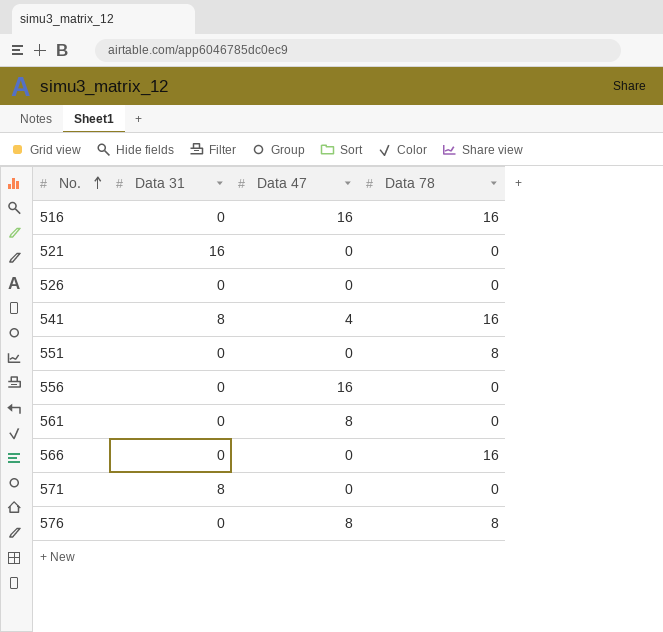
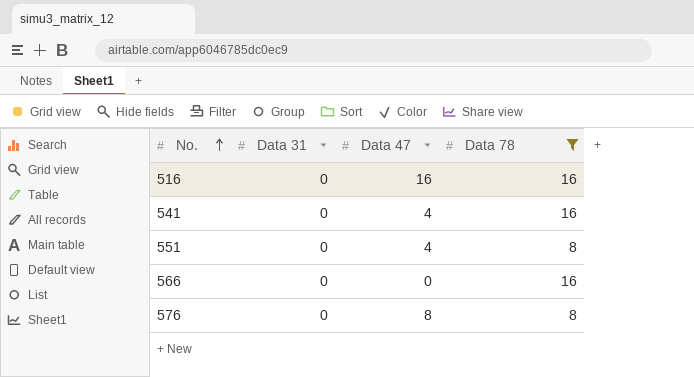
filter: none -> Data 78 != 0
541 | Data 31: 8 -> 0
551 | Data 47: 0 -> 4

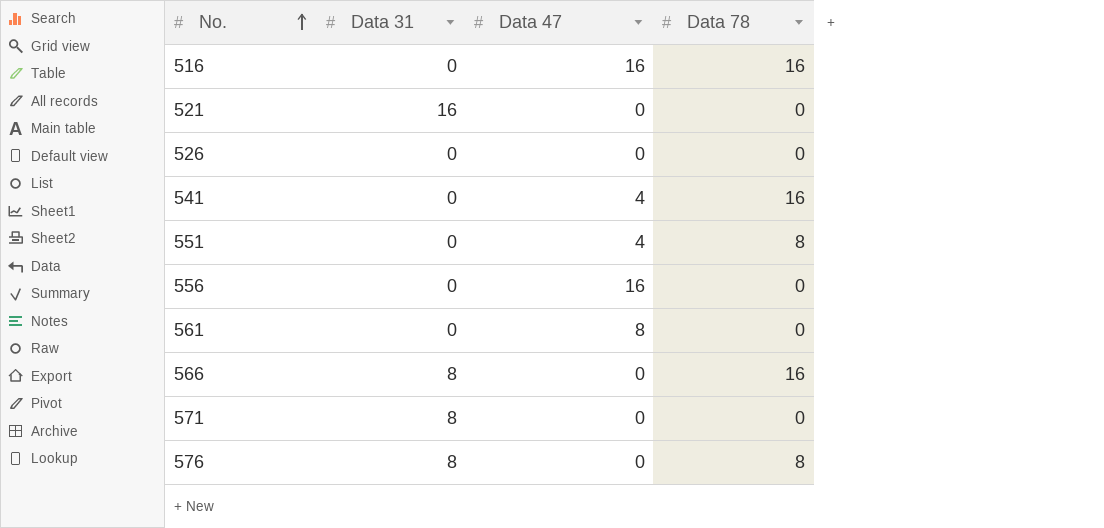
filter: Data 78 != 0 -> none
566 | Data 31: 0 -> 8
576 | Data 31: 0 -> 8
576 | Data 47: 8 -> 0

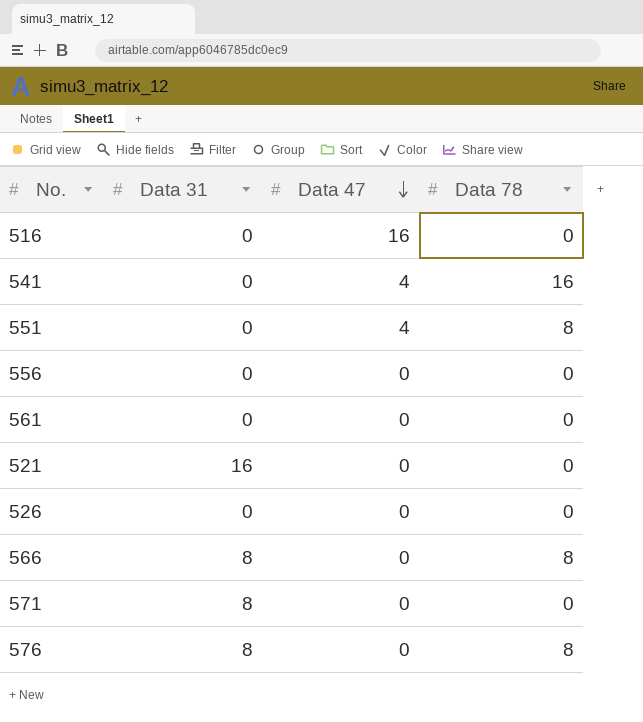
row order: No. ascending -> Data 47 descending
516 | Data 78: 16 -> 0
556 | Data 47: 16 -> 0
561 | Data 47: 8 -> 0
566 | Data 78: 16 -> 8

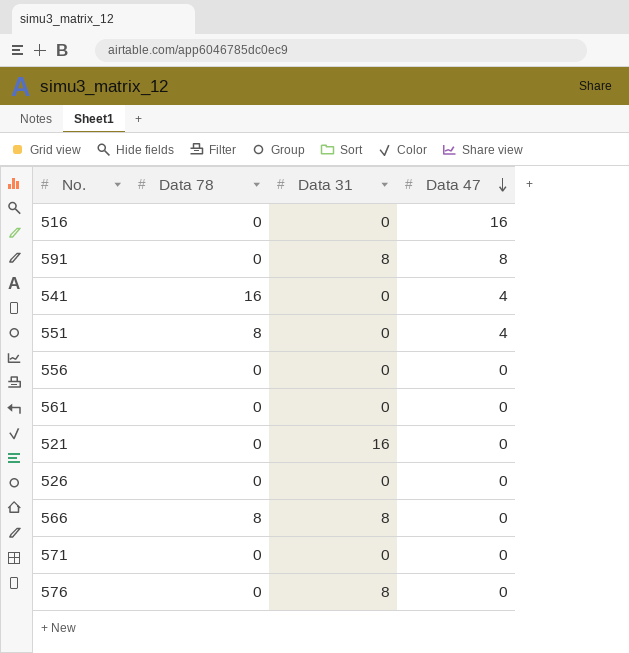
column Data 78 | position: 4 -> 2
row 591: none -> 0 | 8 | 8
571 | Data 31: 8 -> 0
576 | Data 78: 8 -> 0

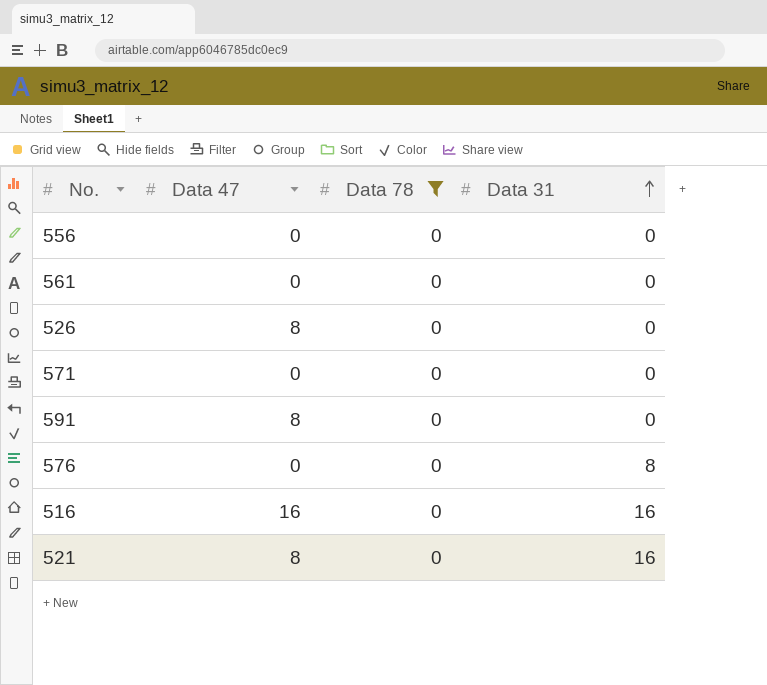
filter: none -> Data 78 = 0
row order: Data 47 descending -> Data 31 ascending
column Data 47 | position: 4 -> 2
526 | Data 47: 0 -> 8
591 | Data 31: 8 -> 0
516 | Data 31: 0 -> 16
521 | Data 47: 0 -> 8

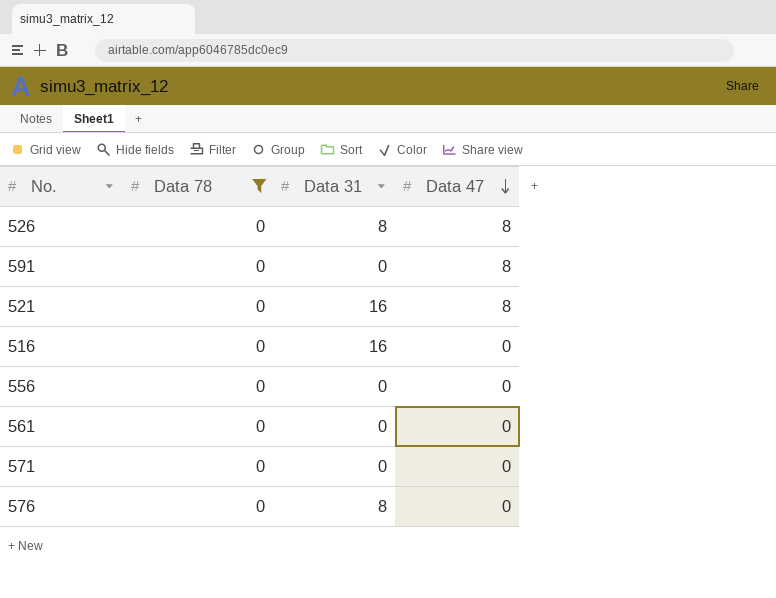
row order: Data 31 ascending -> Data 47 descending
column Data 47 | position: 2 -> 4
526 | Data 31: 0 -> 8
516 | Data 47: 16 -> 0

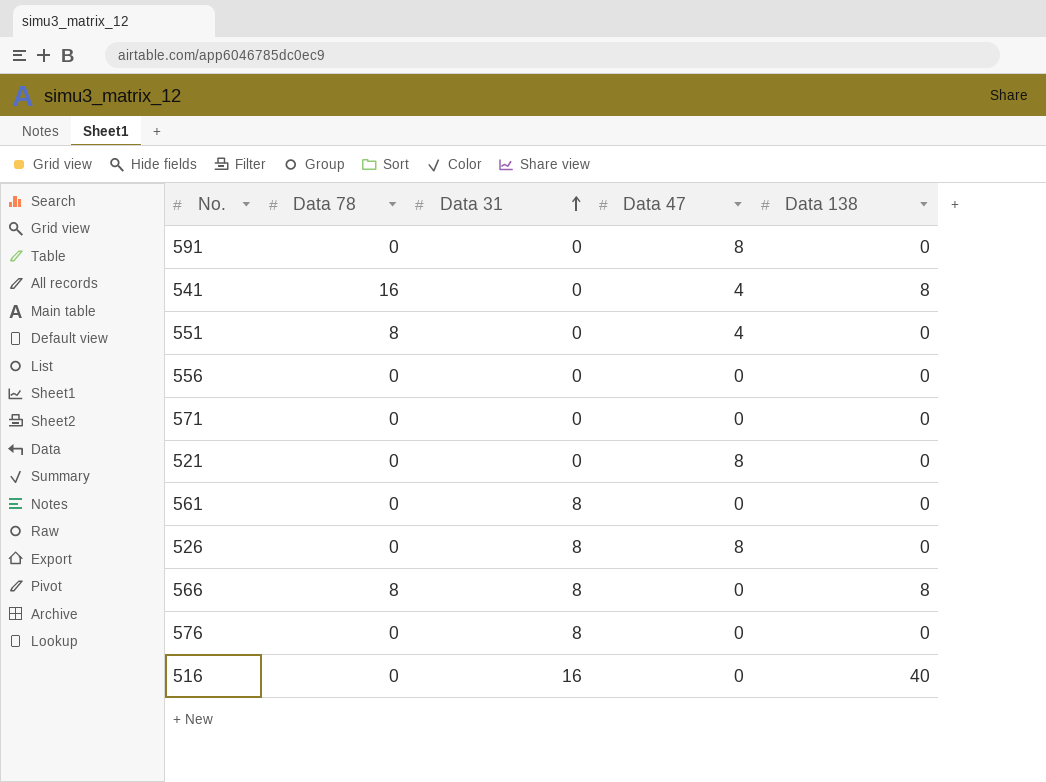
filter: Data 78 = 0 -> none
row order: Data 47 descending -> Data 31 ascending
column Data 138 | position: none -> 5
521 | Data 31: 16 -> 0
561 | Data 31: 0 -> 8

